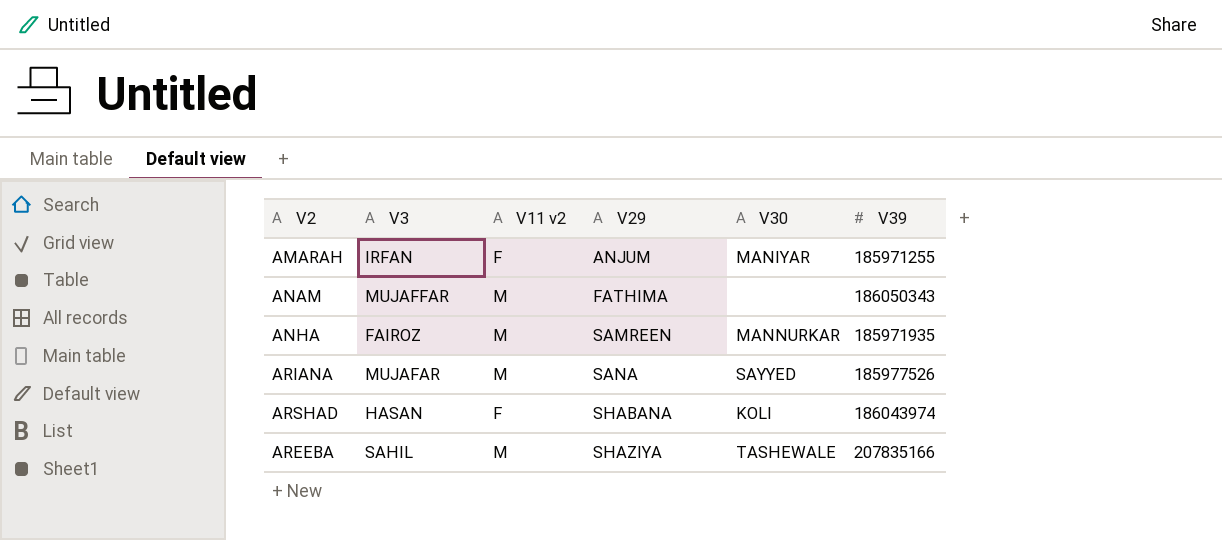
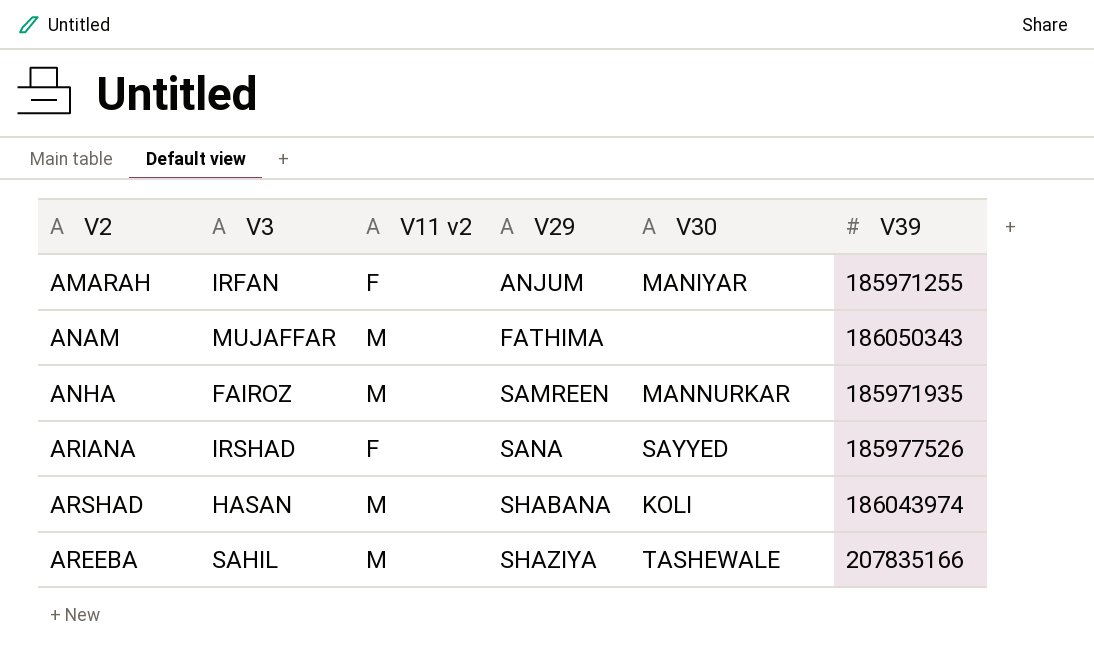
ARIANA | V3: MUJAFAR -> IRSHAD
ARIANA | V11 v2: M -> F
ARSHAD | V11 v2: F -> M

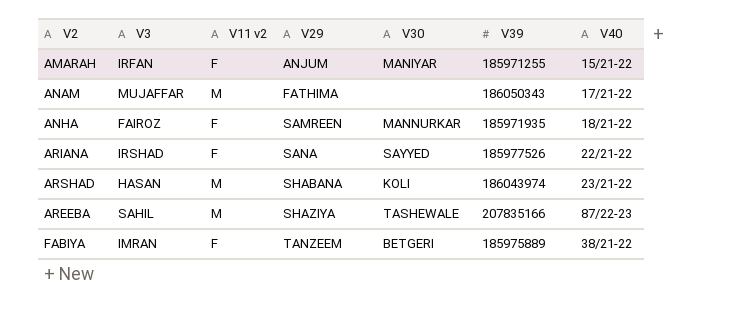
column V40 | position: none -> 7
ANHA | V11 v2: M -> F
row FABIYA: none -> IMRAN | F | TANZEEM | BETGERI | 185975889 | 38/21-22

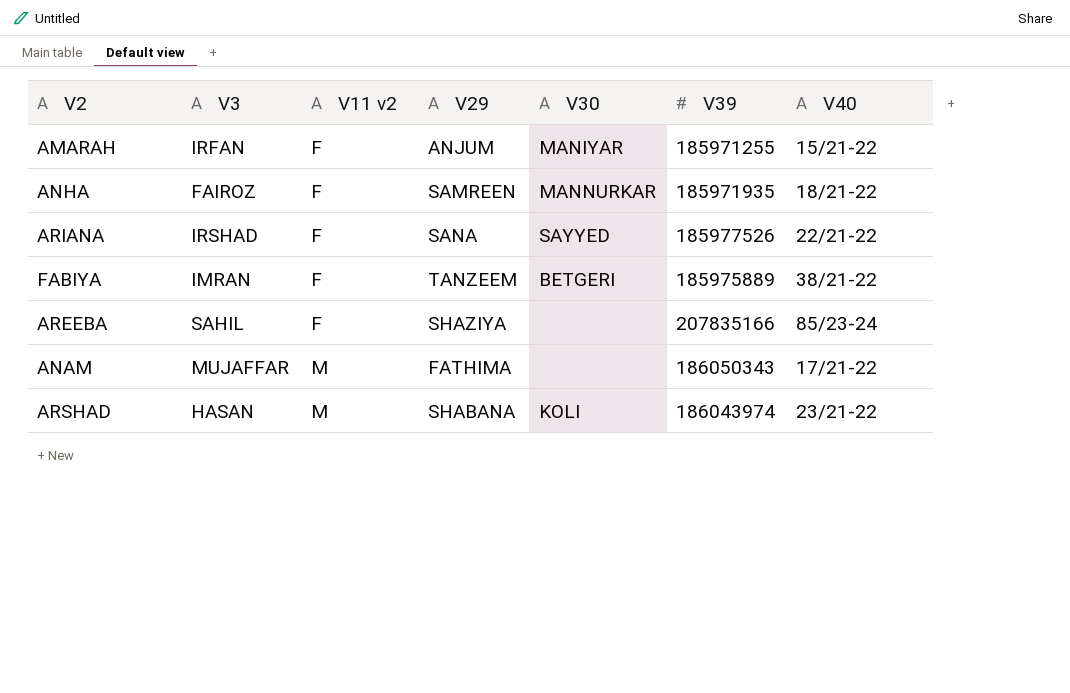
row order: V29 ascending -> V11 v2 ascending
AREEBA | V11 v2: M -> F
AREEBA | V30: TASHEWALE -> none
AREEBA | V40: 87/22-23 -> 85/23-24

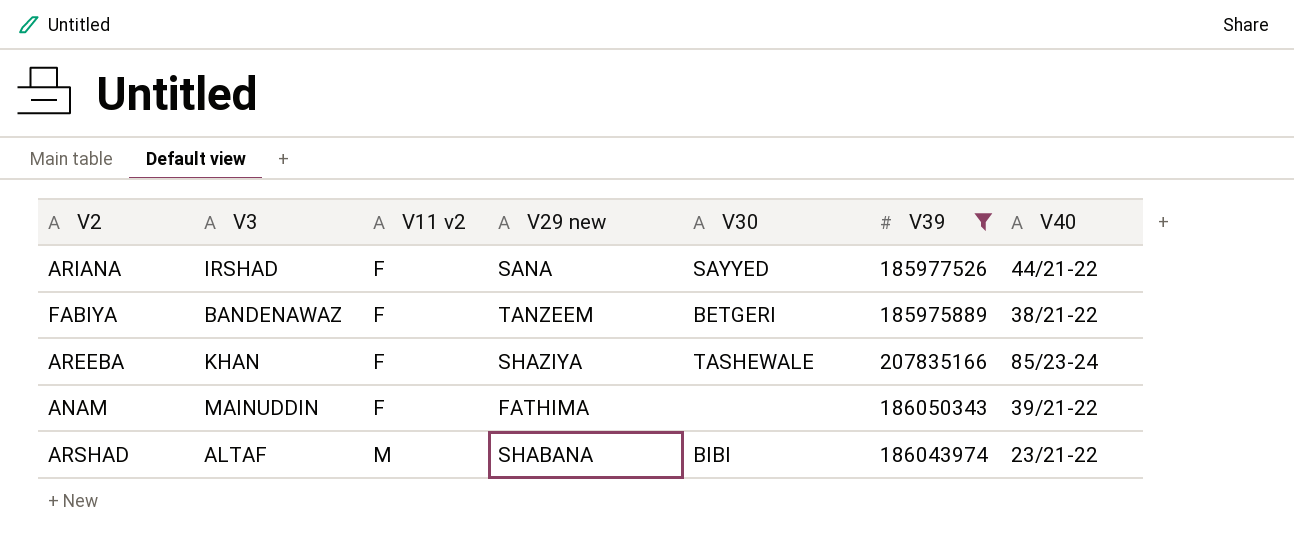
filter: none -> V39 >= 185975889
column name: V29 -> V29 new
ARIANA | V40: 22/21-22 -> 44/21-22
FABIYA | V3: IMRAN -> BANDENAWAZ
AREEBA | V3: SAHIL -> KHAN
AREEBA | V30: none -> TASHEWALE
ANAM | V3: MUJAFFAR -> MAINUDDIN
ANAM | V11 v2: M -> F
ANAM | V40: 17/21-22 -> 39/21-22
ARSHAD | V3: HASAN -> ALTAF
ARSHAD | V30: KOLI -> BIBI

